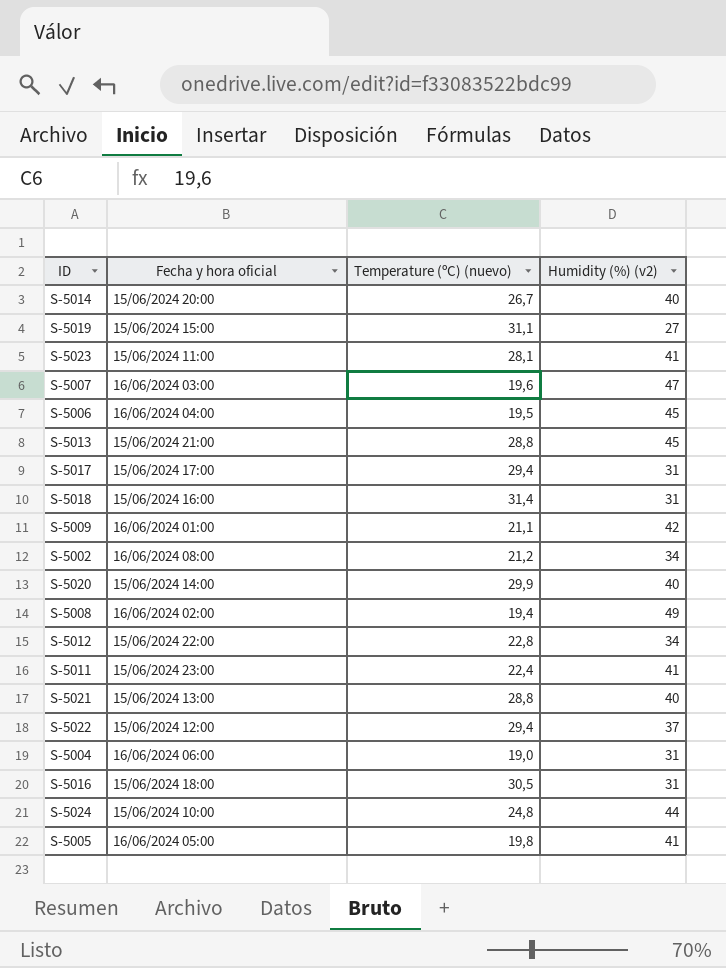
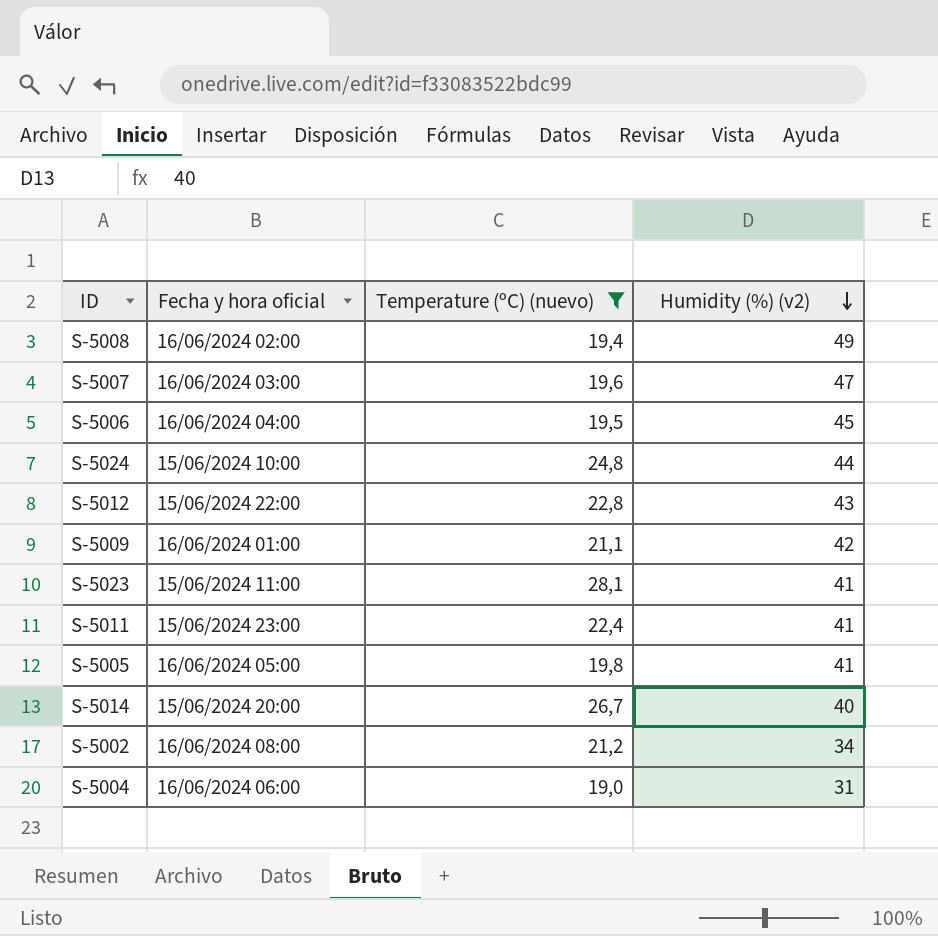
filter: none -> Temperature (ºC) (nuevo) <= 28,1
row order: none -> Humidity (%) (v2) descending
S-5012 | Humidity (%) (v2): 34 -> 43

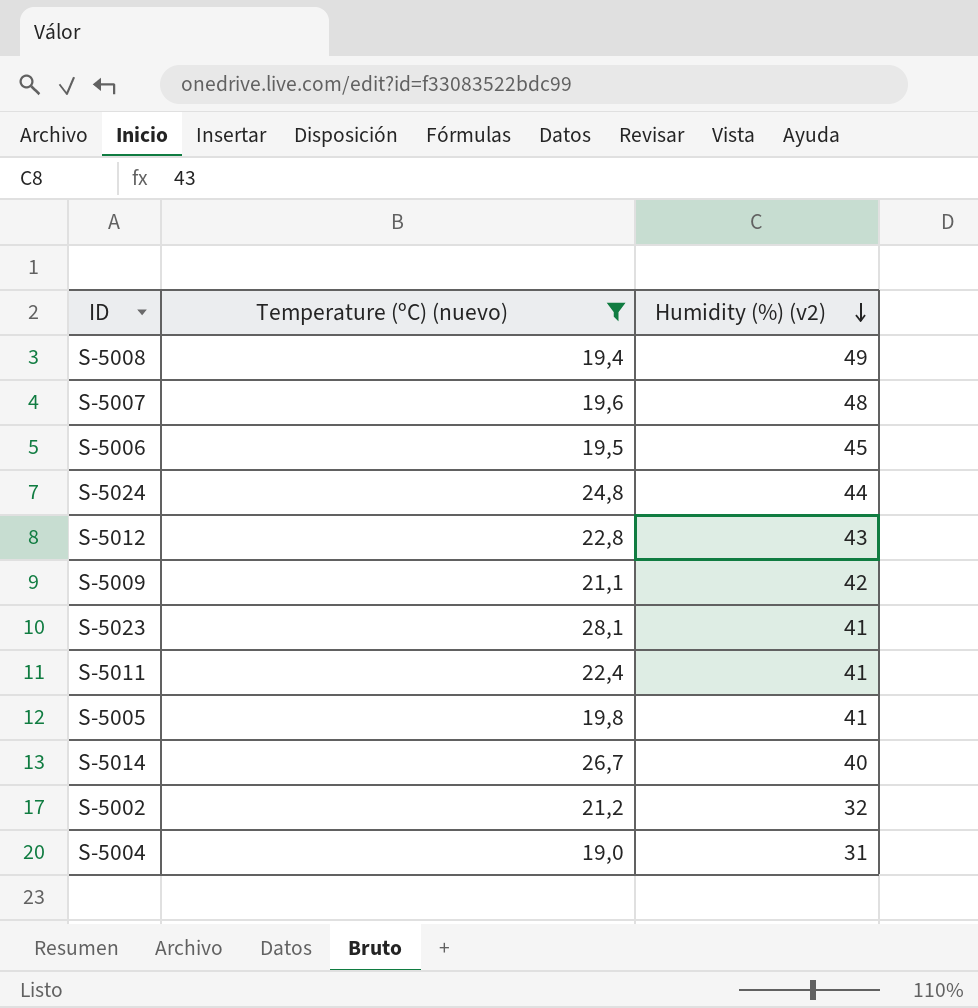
column Fecha y hora oficial | position: 2 -> none
S-5007 | Humidity (%) (v2): 47 -> 48
S-5002 | Humidity (%) (v2): 34 -> 32

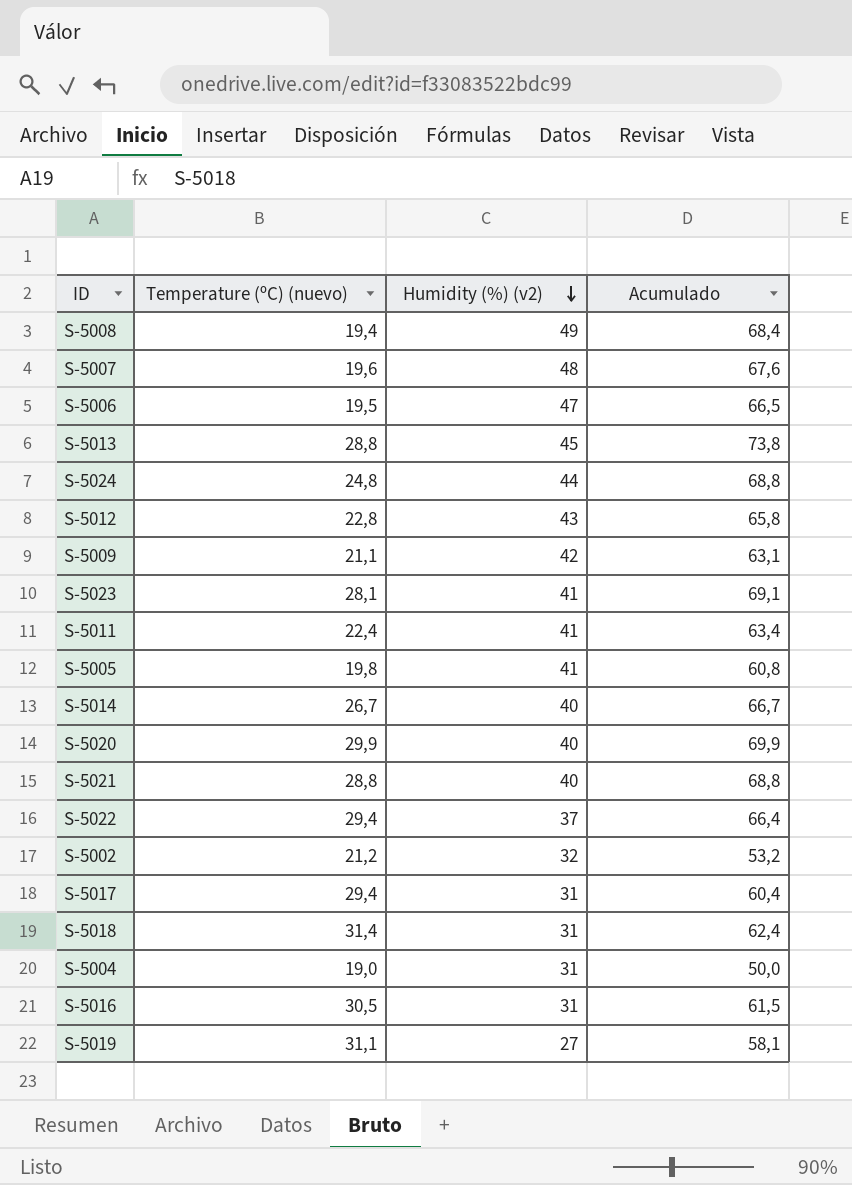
filter: Temperature (ºC) (nuevo) <= 28,1 -> none
column Acumulado | formula: none -> [Temperature (ºC) (nuevo)] + [Humidity (%) (v2)]
S-5006 | Humidity (%) (v2): 45 -> 47

